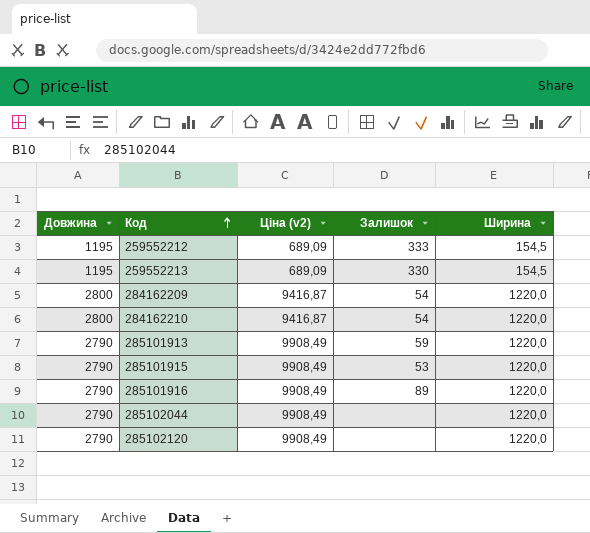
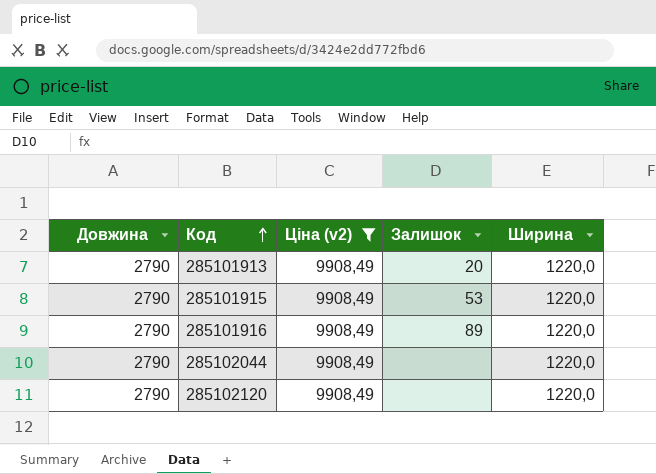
filter: none -> Ціна (v2) = 9908,49
285101913 | Залишок: 59 -> 20

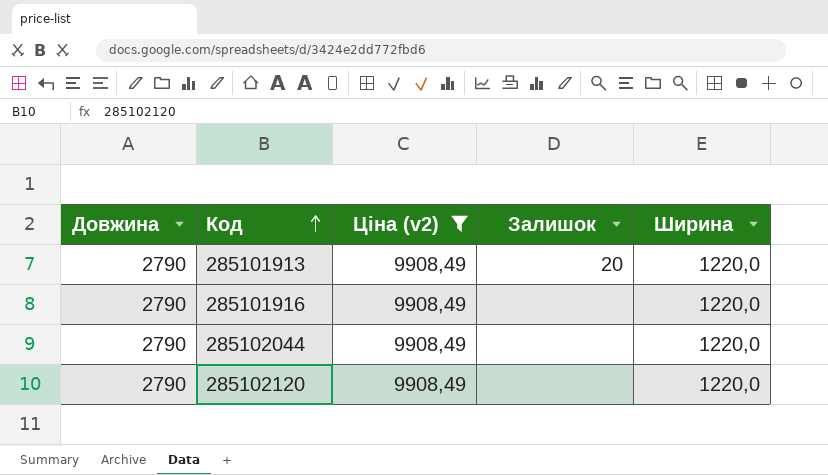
row 285101915: 2790 | 9908,49 | 53 | 1220,0 -> none
285101916 | Залишок: 89 -> none

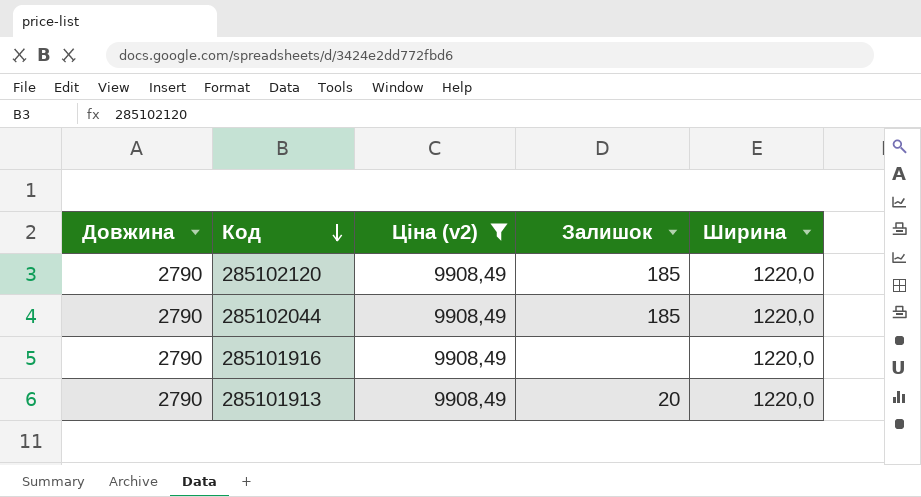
row order: Код ascending -> Код descending
285102120 | Залишок: none -> 185
285102044 | Залишок: none -> 185

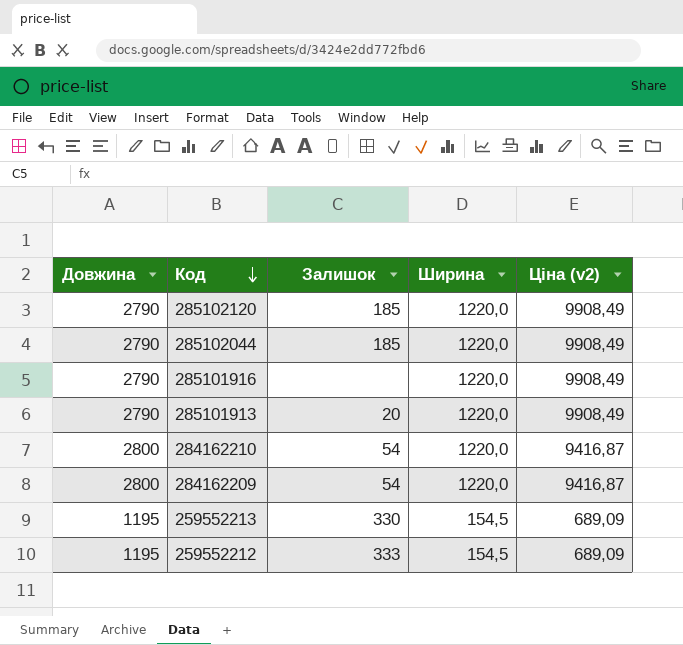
filter: Ціна (v2) = 9908,49 -> none
column Ціна (v2) | position: 3 -> 5

